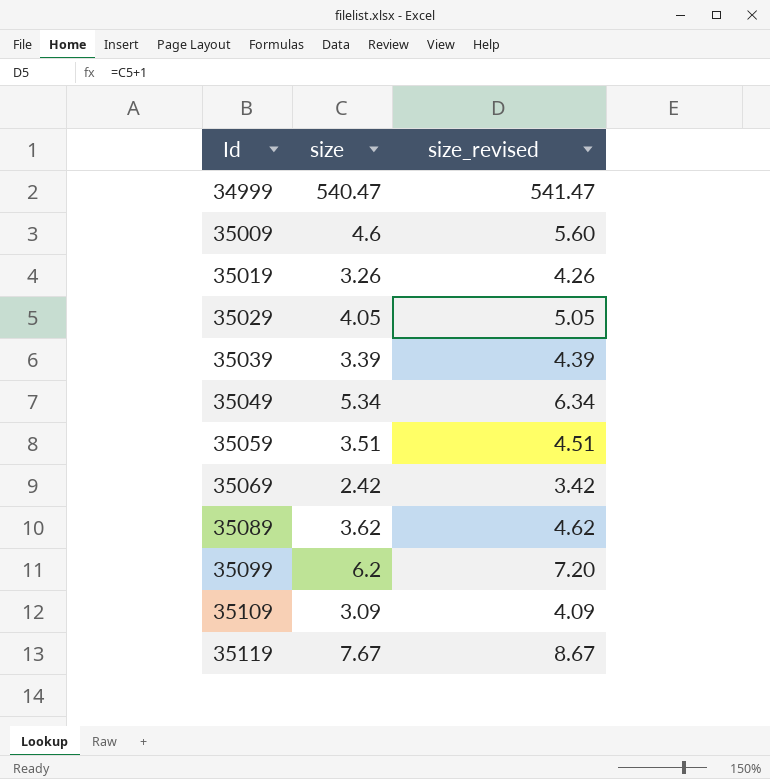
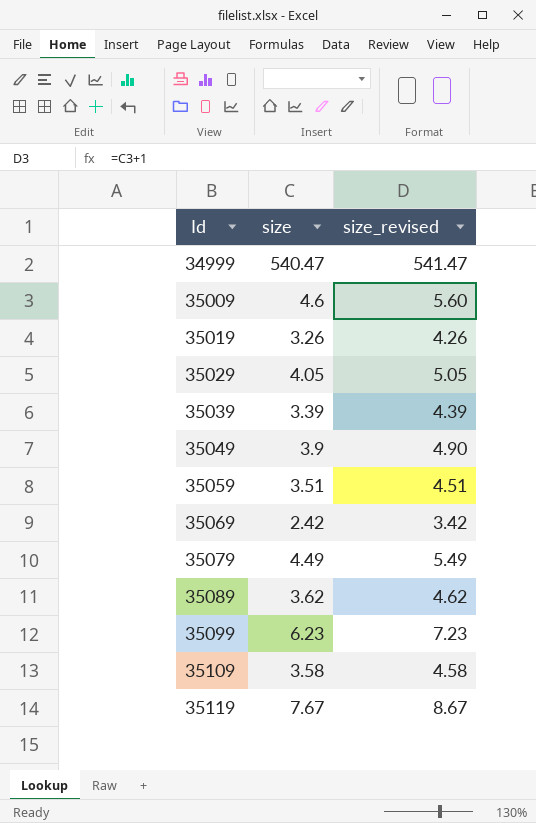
35049 | size: 5.34 -> 3.9
35049 | size_revised: 6.34 -> 4.90
row 35079: none -> 4.49 | 5.49
35099 | size: 6.2 -> 6.23
35099 | size_revised: 7.20 -> 7.23
35109 | size: 3.09 -> 3.58
35109 | size_revised: 4.09 -> 4.58

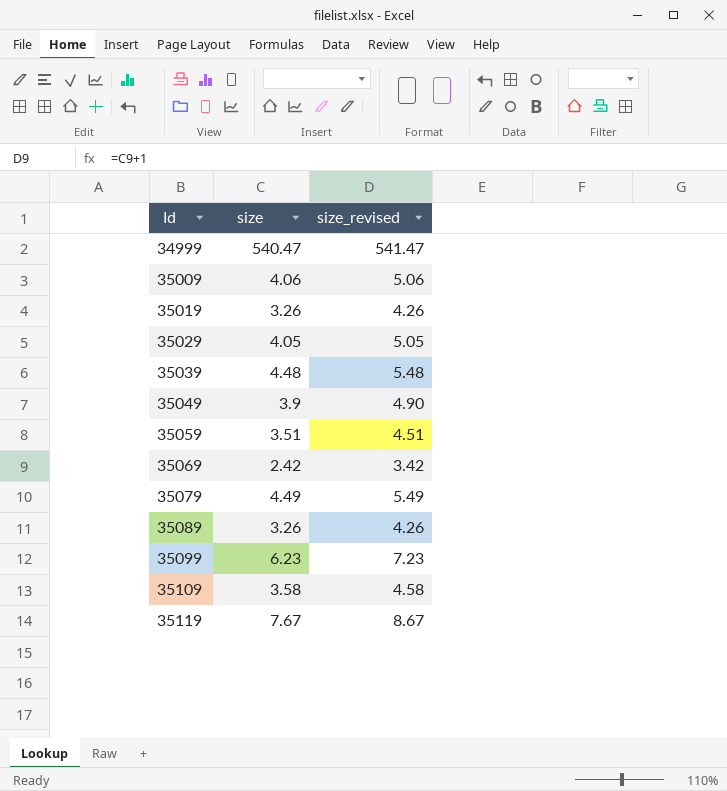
35009 | size: 4.6 -> 4.06
35009 | size_revised: 5.60 -> 5.06
35039 | size: 3.39 -> 4.48
35039 | size_revised: 4.39 -> 5.48
35089 | size: 3.62 -> 3.26
35089 | size_revised: 4.62 -> 4.26

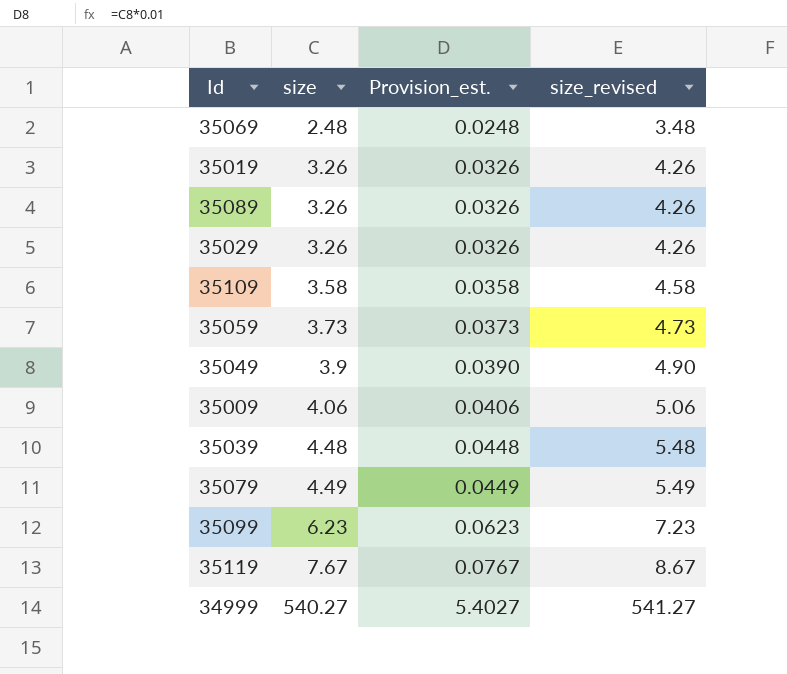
row order: Id ascending -> size ascending
column Provision_est. | formula: none -> [size] * 0.01
35069 | size: 2.42 -> 2.48
35069 | size_revised: 3.42 -> 3.48
35029 | size: 4.05 -> 3.26
35029 | size_revised: 5.05 -> 4.26
35059 | size: 3.51 -> 3.73
35059 | size_revised: 4.51 -> 4.73
34999 | size: 540.47 -> 540.27
34999 | size_revised: 541.47 -> 541.27

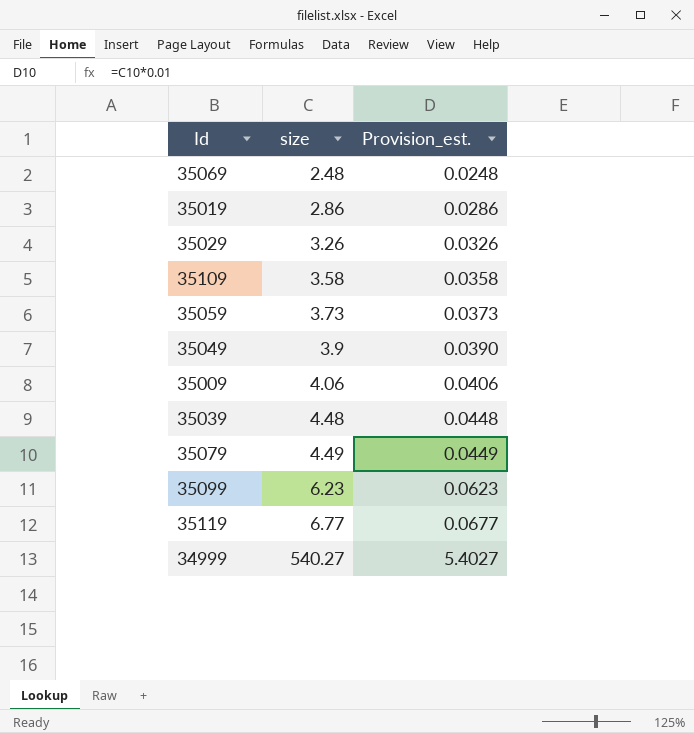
column size_revised | formula: [size] + 1 -> none
row 35089: 3.26 | 0.0326 | 4.26 -> none
35019 | size: 3.26 -> 2.86
35019 | Provision_est.: 0.0326 -> 0.0286
35119 | size: 7.67 -> 6.77
35119 | Provision_est.: 0.0767 -> 0.0677

